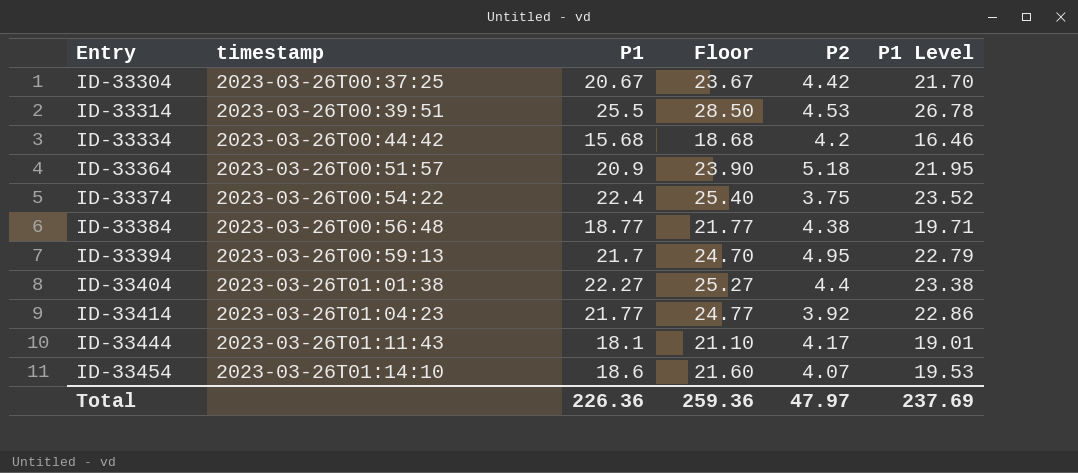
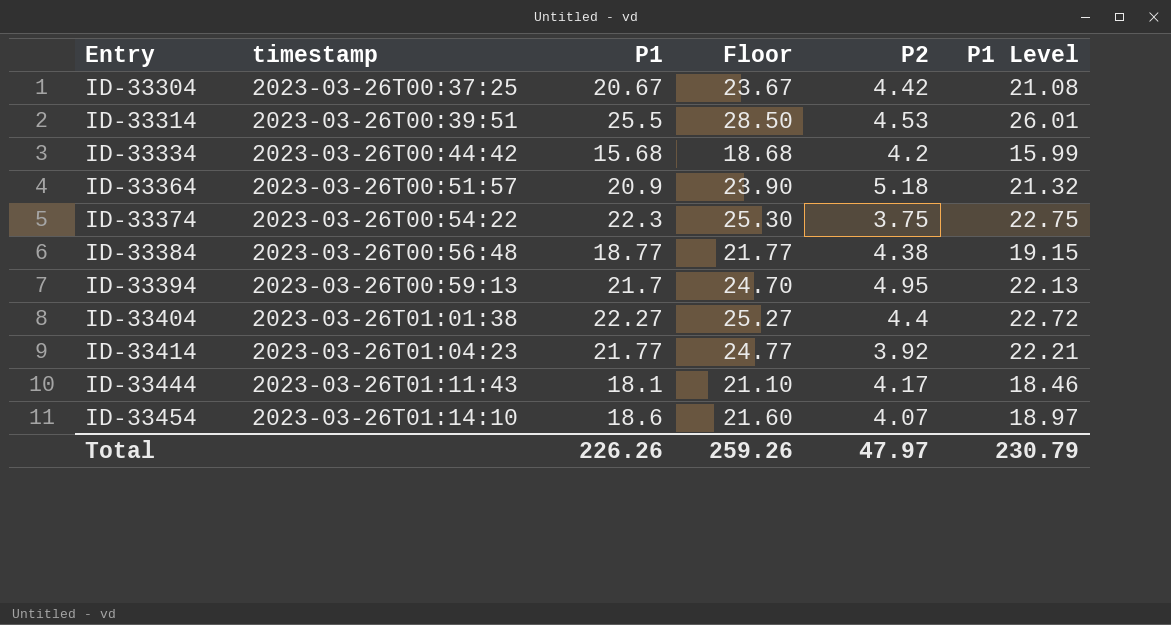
column P1 Level | formula: [P1] * 1.05 -> [P1] * 1.02
ID-33374 | P1: 22.4 -> 22.3
ID-33374 | Floor: 25.40 -> 25.30
Total | P1: 226.36 -> 226.26
Total | Floor: 259.36 -> 259.26
Total | P1 Level: 237.69 -> 230.79

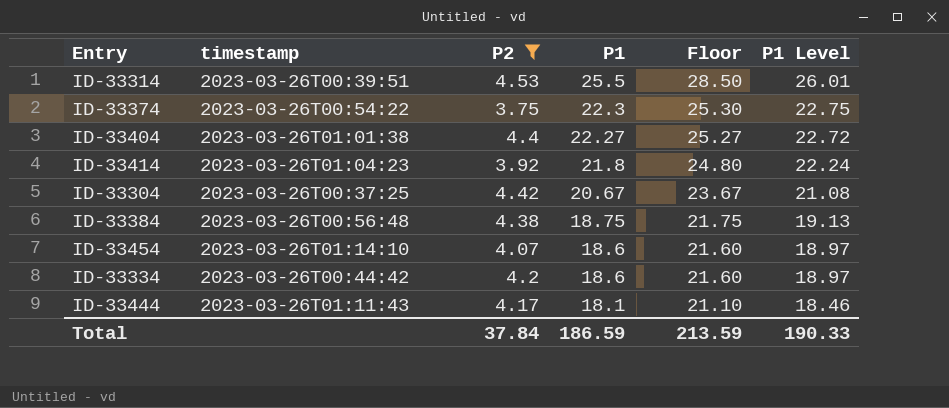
filter: none -> P2 <= 4.53
row order: Entry ascending -> P1 descending
column P2 | position: 5 -> 3
ID-33414 | P1: 21.77 -> 21.8
ID-33414 | Floor: 24.77 -> 24.80
ID-33414 | P1 Level: 22.21 -> 22.24
ID-33384 | P1: 18.77 -> 18.75
ID-33384 | Floor: 21.77 -> 21.75
ID-33384 | P1 Level: 19.15 -> 19.13
ID-33334 | P1: 15.68 -> 18.6
ID-33334 | Floor: 18.68 -> 21.60
ID-33334 | P1 Level: 15.99 -> 18.97
Total | P2: 47.97 -> 37.84
Total | P1: 226.26 -> 186.59
Total | Floor: 259.26 -> 213.59
Total | P1 Level: 230.79 -> 190.33

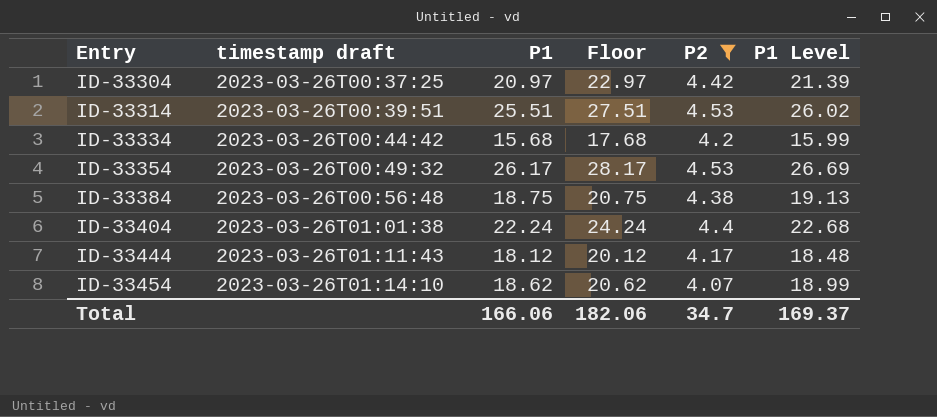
row order: P1 descending -> Entry ascending
column name: timestamp -> timestamp draft
column Floor | formula: [P1] + 3 -> [P1] + 2
column P2 | position: 3 -> 5
row ID-33374: 2023-03-26T00:54:22 | 3.75 | 22.3 | 25.30 | 22.75 -> none
row ID-33414: 2023-03-26T01:04:23 | 3.92 | 21.8 | 24.80 | 22.24 -> none
ID-33304 | P1: 20.67 -> 20.97
ID-33304 | P1 Level: 21.08 -> 21.39
ID-33314 | P1: 25.5 -> 25.51
ID-33314 | P1 Level: 26.01 -> 26.02
ID-33334 | P1: 18.6 -> 15.68
ID-33334 | P1 Level: 18.97 -> 15.99
row ID-33354: none -> 2023-03-26T00:49:32 | 26.17 | 28.17 | 4.53 | 26.69
ID-33404 | P1: 22.27 -> 22.24
ID-33404 | P1 Level: 22.72 -> 22.68
ID-33444 | P1: 18.1 -> 18.12
ID-33444 | P1 Level: 18.46 -> 18.48
ID-33454 | P1: 18.6 -> 18.62
ID-33454 | P1 Level: 18.97 -> 18.99
Total | P1: 186.59 -> 166.06
Total | Floor: 213.59 -> 182.06
Total | P2: 37.84 -> 34.7
Total | P1 Level: 190.33 -> 169.37

